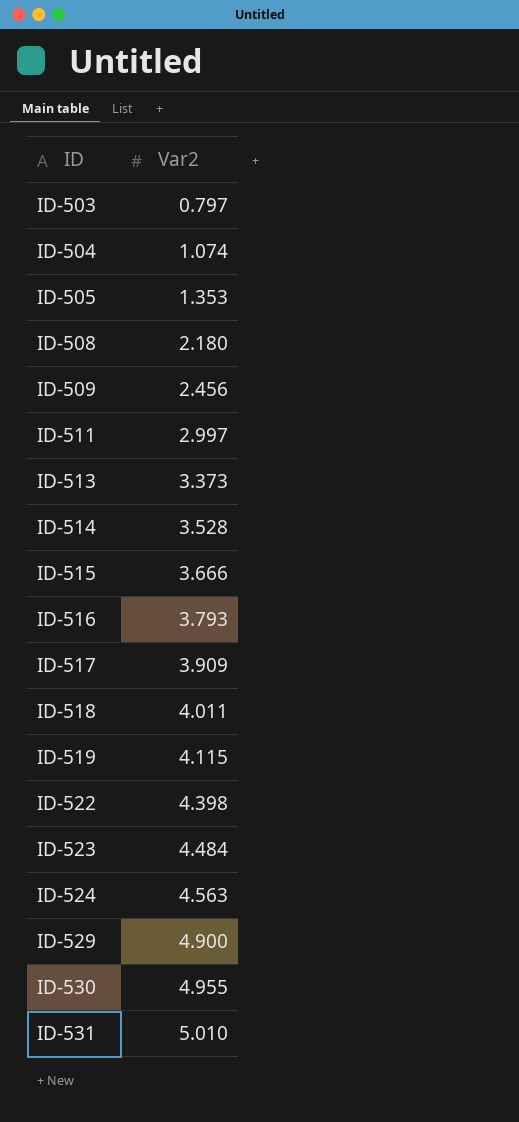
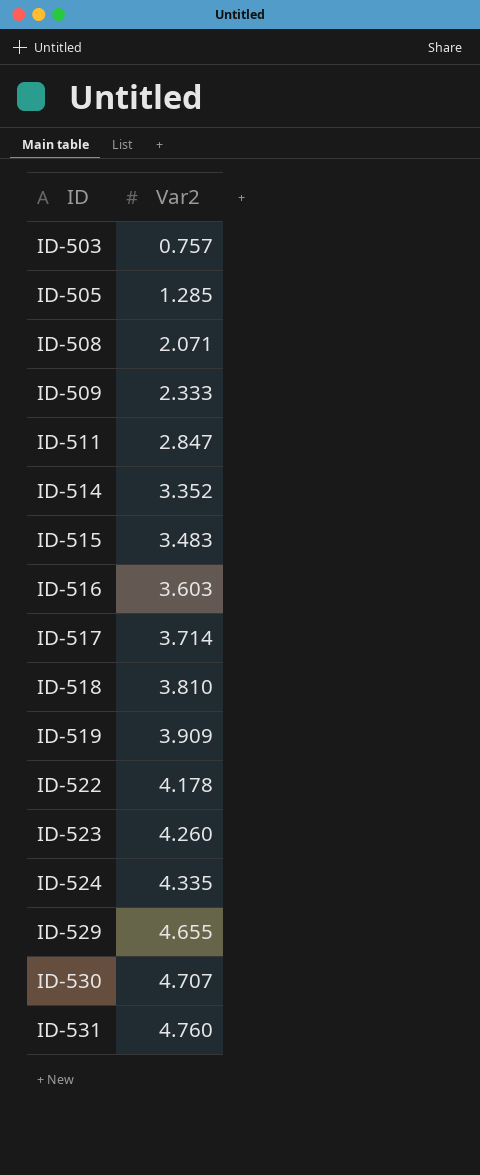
row ID-504: 1.074 -> none
row ID-513: 3.373 -> none
ID-503 | Var2: 0.797 -> 0.757
ID-505 | Var2: 1.353 -> 1.285
ID-508 | Var2: 2.180 -> 2.071
ID-509 | Var2: 2.456 -> 2.333
ID-511 | Var2: 2.997 -> 2.847
ID-514 | Var2: 3.528 -> 3.352
ID-515 | Var2: 3.666 -> 3.483
ID-516 | Var2: 3.793 -> 3.603
ID-517 | Var2: 3.909 -> 3.714
ID-518 | Var2: 4.011 -> 3.810
ID-519 | Var2: 4.115 -> 3.909
ID-522 | Var2: 4.398 -> 4.178
ID-523 | Var2: 4.484 -> 4.260
ID-524 | Var2: 4.563 -> 4.335
ID-529 | Var2: 4.900 -> 4.655
ID-530 | Var2: 4.955 -> 4.707
ID-531 | Var2: 5.010 -> 4.760

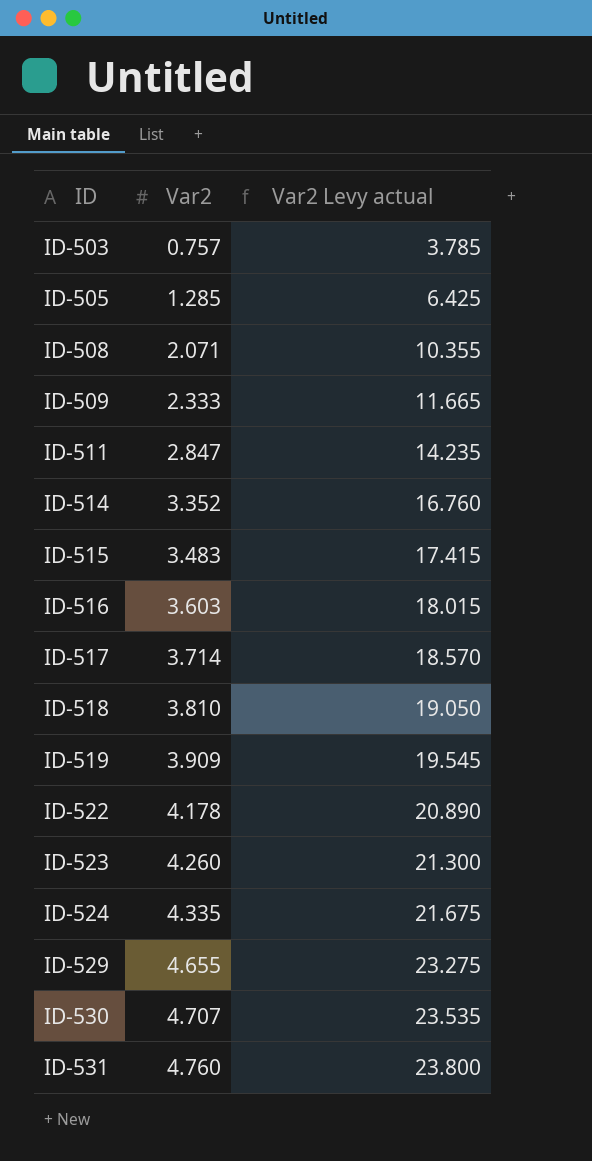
column Var2 Levy actual | formula: none -> [Var2] * 5

